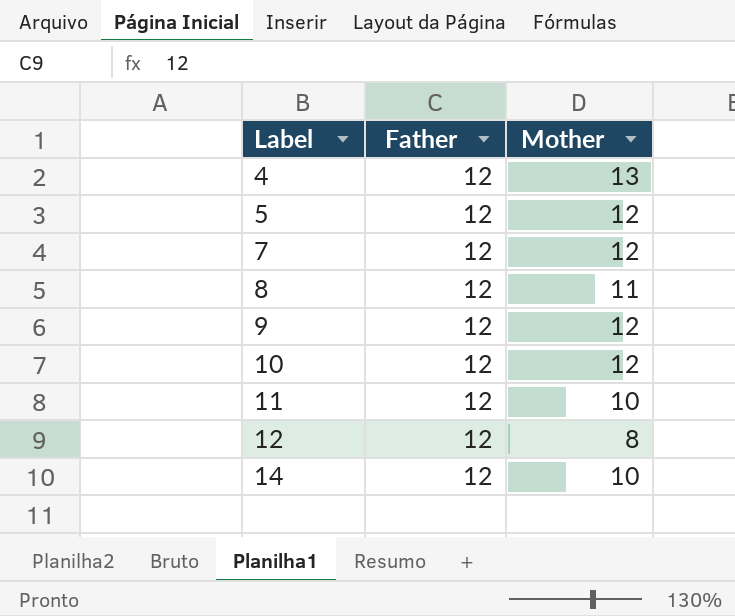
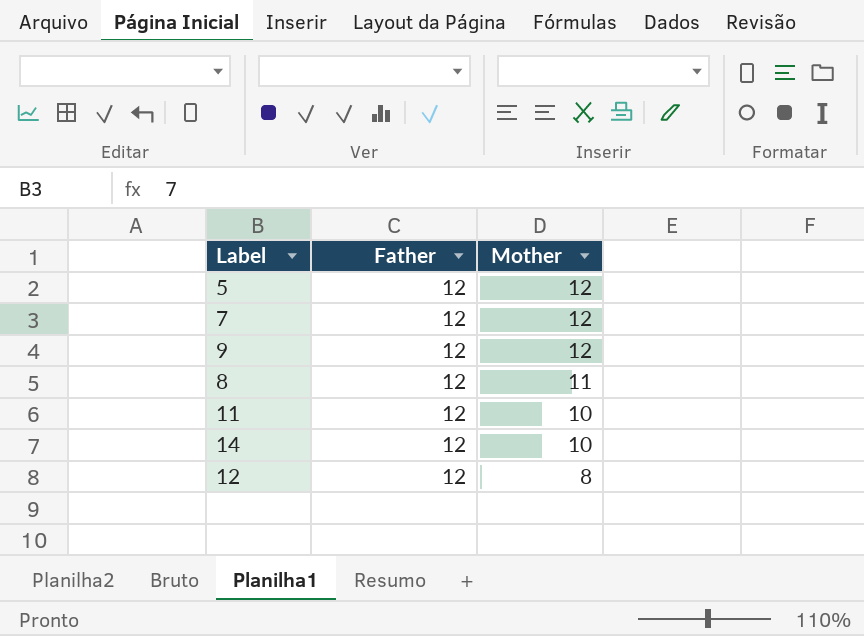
row order: Label ascending -> Mother descending
row 4: 12 | 13 -> none
row 10: 12 | 12 -> none

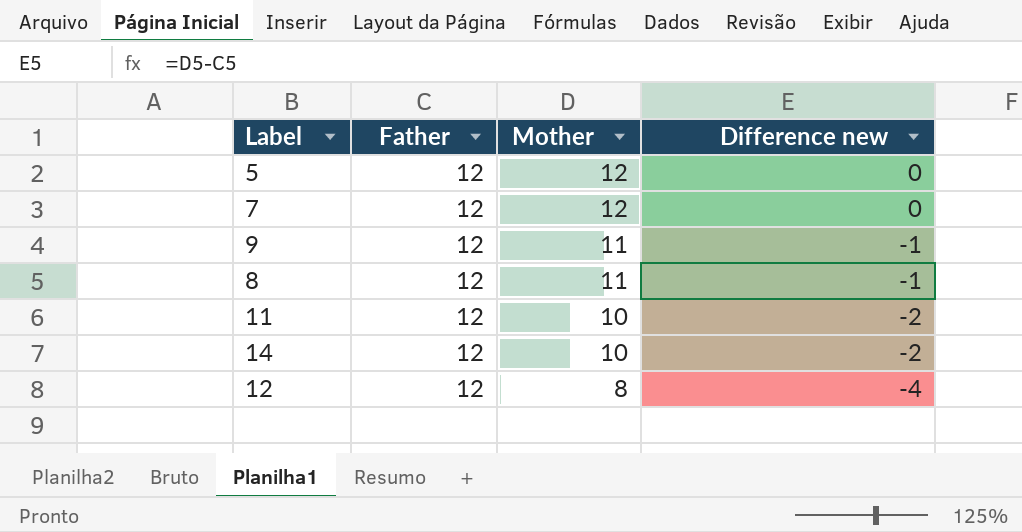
column Difference new | formula: none -> [Mother] - [Father]
9 | Mother: 12 -> 11

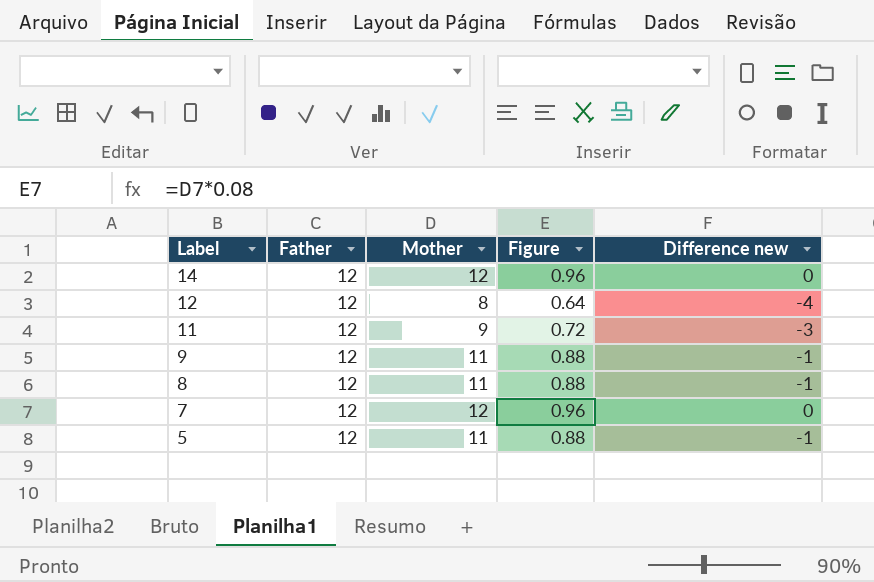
row order: Mother descending -> Label descending
column Figure | formula: none -> [Mother] * 0.08
14 | Mother: 10 -> 12
14 | Difference new: -2 -> 0
11 | Mother: 10 -> 9
11 | Difference new: -2 -> -3
5 | Mother: 12 -> 11
5 | Difference new: 0 -> -1

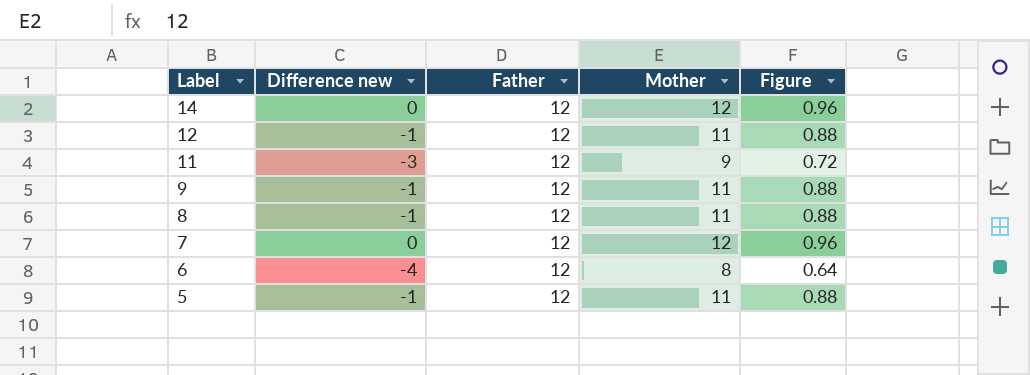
column Difference new | position: 5 -> 2
12 | Difference new: -4 -> -1
12 | Mother: 8 -> 11
12 | Figure: 0.64 -> 0.88
row 6: none -> -4 | 12 | 8 | 0.64

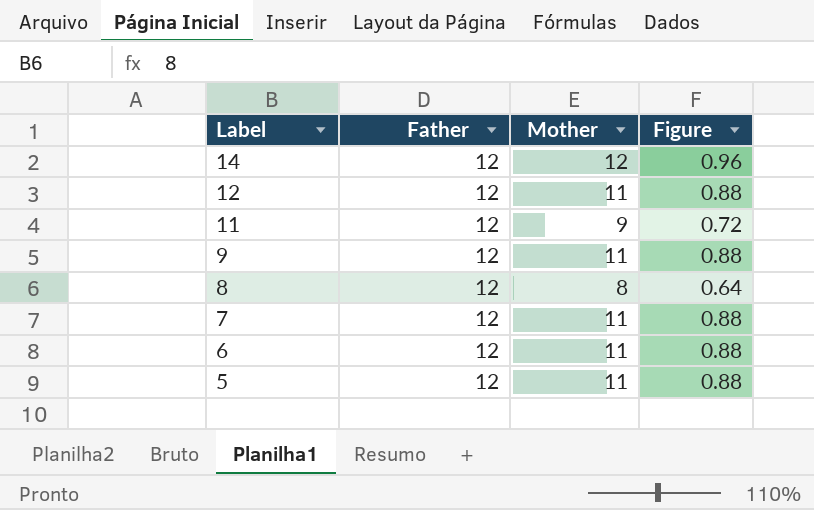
column Difference new | formula: [Mother] - [Father] -> none
8 | Mother: 11 -> 8
8 | Figure: 0.88 -> 0.64
7 | Mother: 12 -> 11
7 | Figure: 0.96 -> 0.88
6 | Mother: 8 -> 11
6 | Figure: 0.64 -> 0.88

